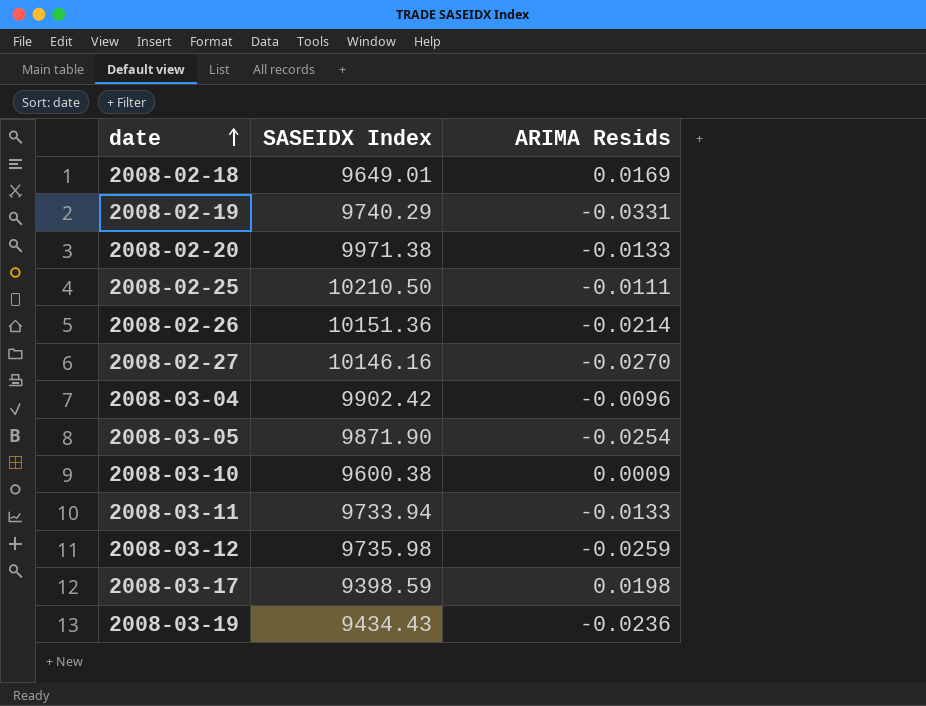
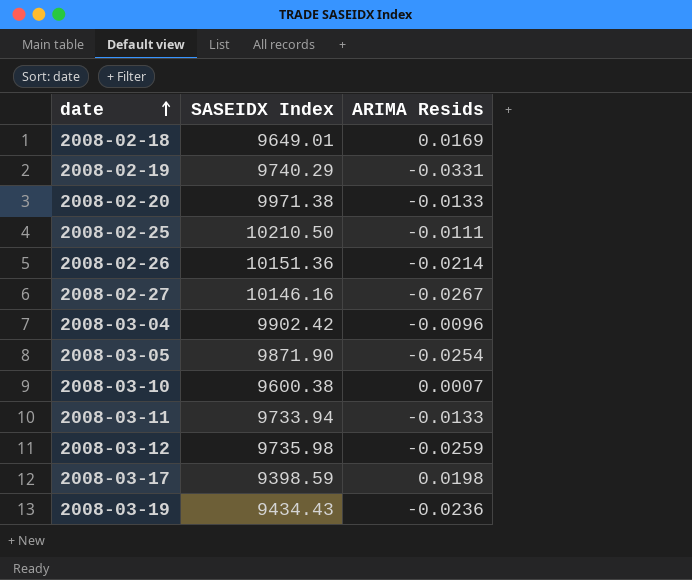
2008-02-27 | ARIMA Resids: -0.0270 -> -0.0267
2008-03-10 | ARIMA Resids: 0.0009 -> 0.0007

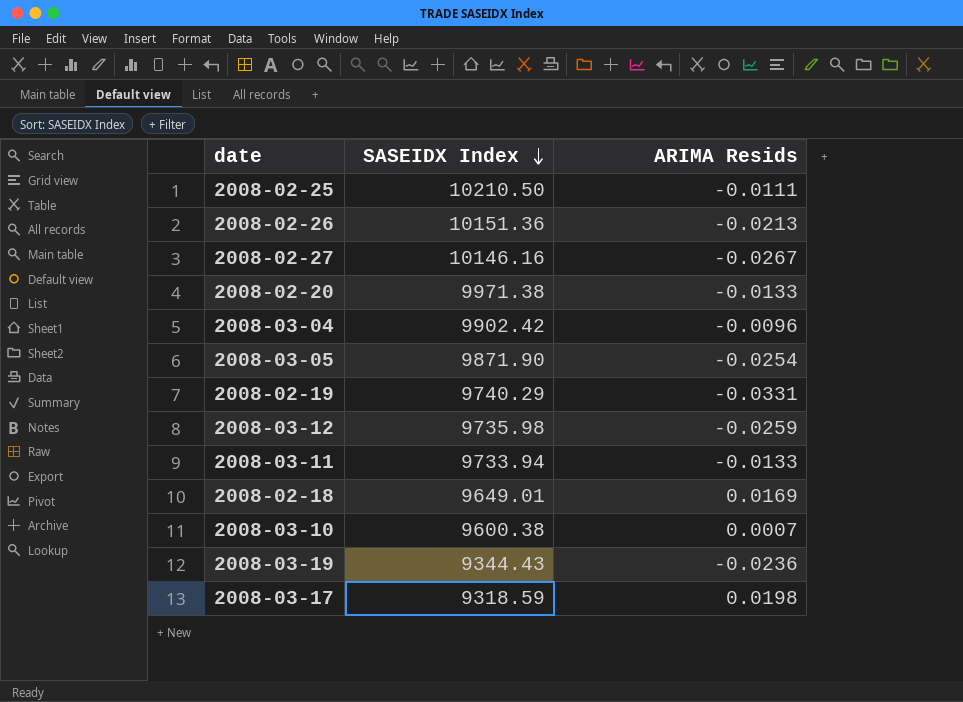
row order: date ascending -> SASEIDX Index descending
2008-02-26 | ARIMA Resids: -0.0214 -> -0.0213
2008-03-19 | SASEIDX Index: 9434.43 -> 9344.43
2008-03-17 | SASEIDX Index: 9398.59 -> 9318.59

